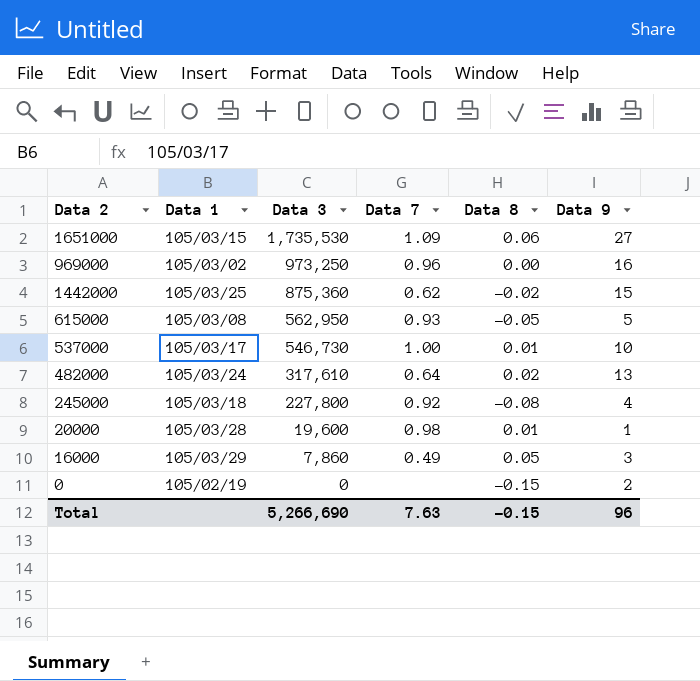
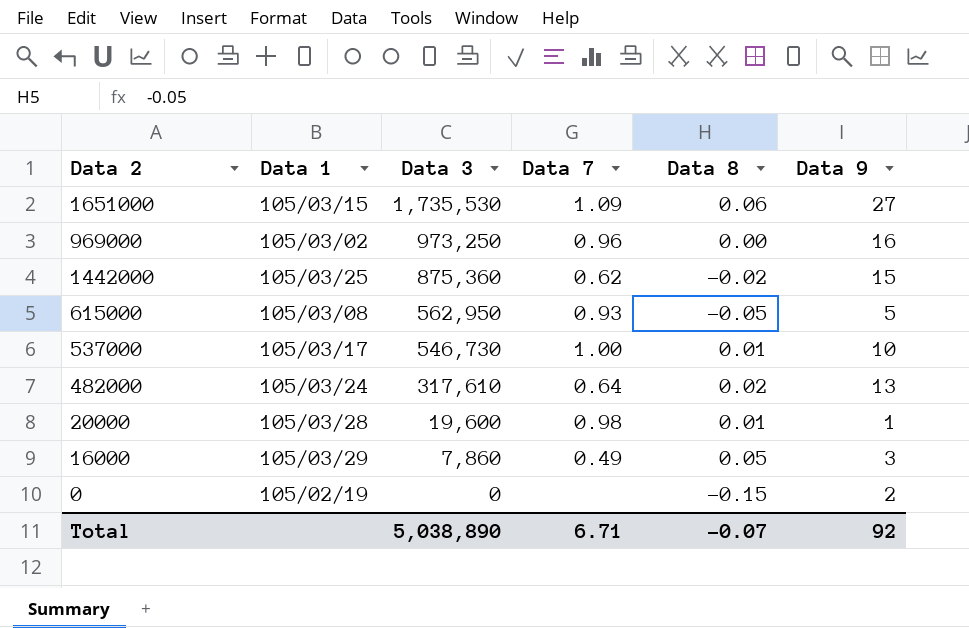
row 245000: 105/03/18 | 227,800 | 0.92 | -0.08 | 4 -> none
Total | Data 3: 5,266,690 -> 5,038,890
Total | Data 7: 7.63 -> 6.71
Total | Data 8: -0.15 -> -0.07
Total | Data 9: 96 -> 92

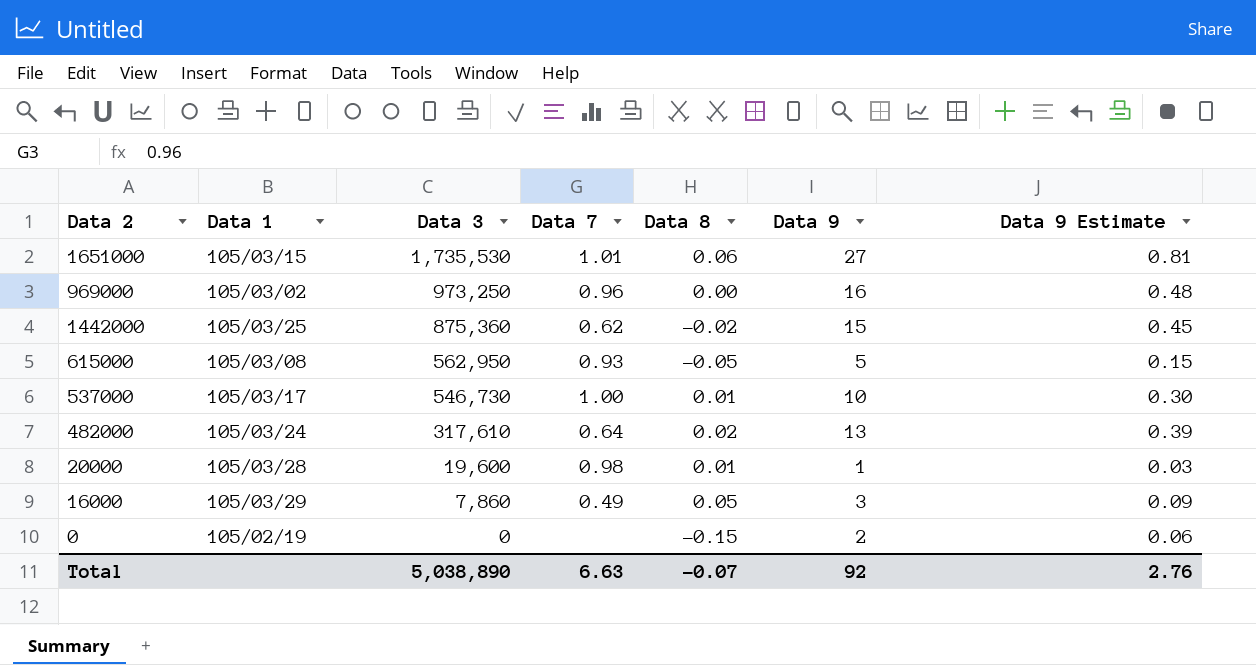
column Data 9 Estimate | formula: none -> [Data 9] * 0.03
1651000 | Data 7: 1.09 -> 1.01
Total | Data 7: 6.71 -> 6.63

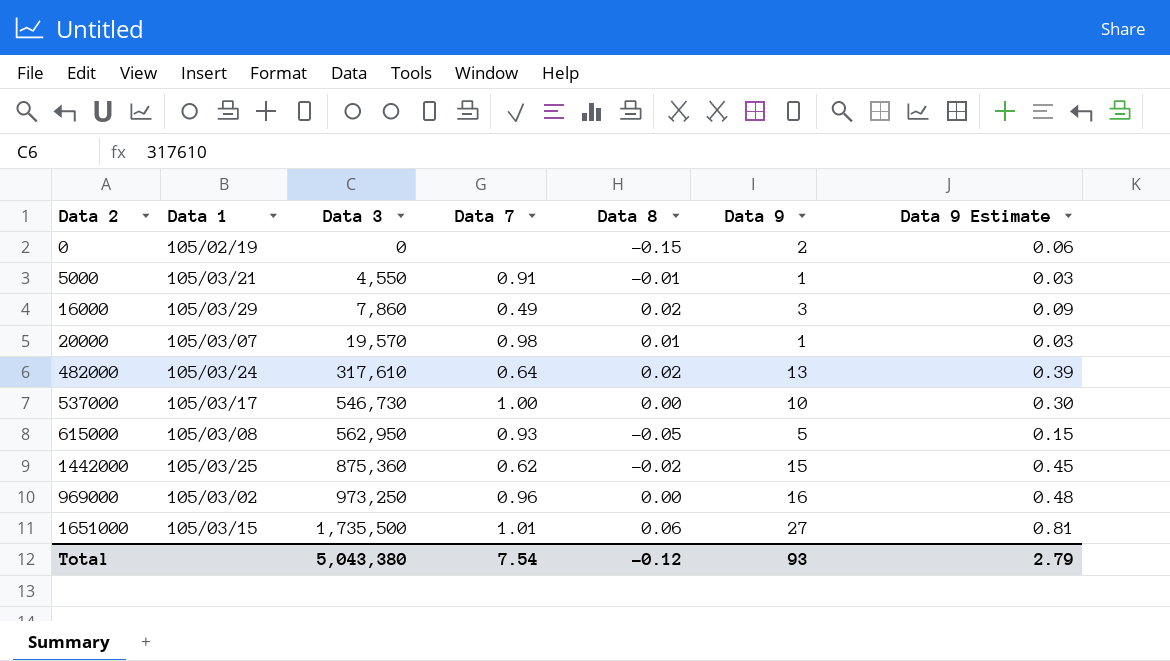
row order: Data 3 descending -> Data 3 ascending
row 5000: none -> 105/03/21 | 4,550 | 0.91 | -0.01 | 1 | 0.03
16000 | Data 8: 0.05 -> 0.02
20000 | Data 1: 105/03/28 -> 105/03/07
20000 | Data 3: 19,600 -> 19,570
537000 | Data 8: 0.01 -> 0.00
1651000 | Data 3: 1,735,530 -> 1,735,500
Total | Data 3: 5,038,890 -> 5,043,380
Total | Data 7: 6.63 -> 7.54
Total | Data 8: -0.07 -> -0.12
Total | Data 9: 92 -> 93
Total | Data 9 Estimate: 2.76 -> 2.79

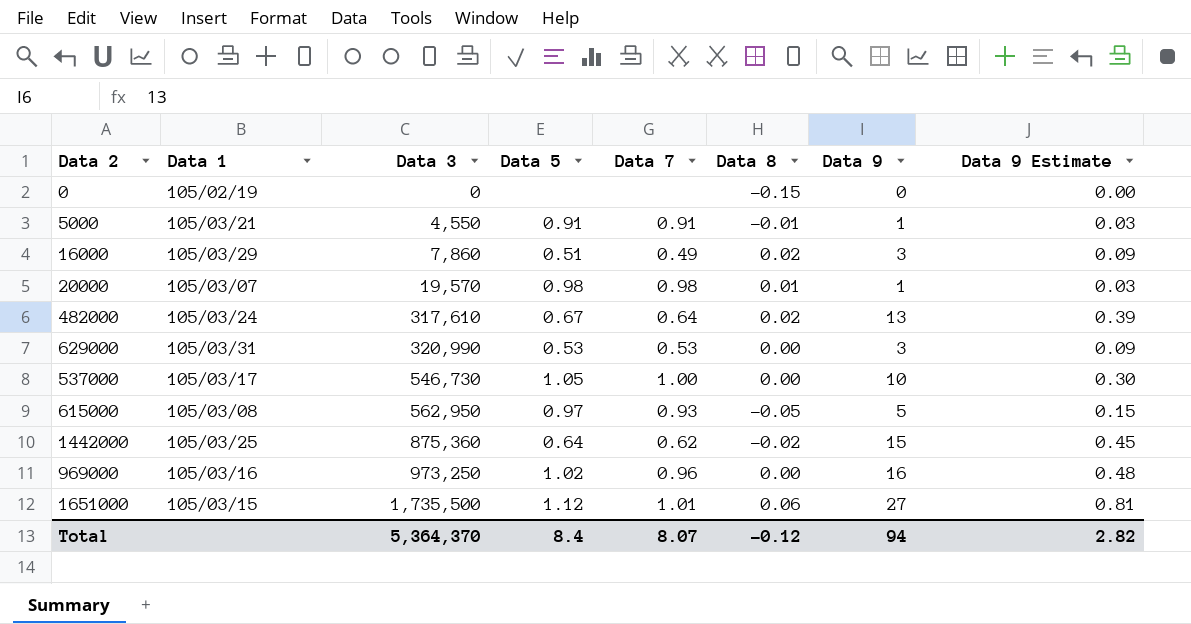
column Data 5 | position: none -> 4
0 | Data 9: 2 -> 0
0 | Data 9 Estimate: 0.06 -> 0.00
row 629000: none -> 105/03/31 | 320,990 | 0.53 | 0.53 | 0.00 | 3 | 0.09
969000 | Data 1: 105/03/02 -> 105/03/16
Total | Data 3: 5,043,380 -> 5,364,370
Total | Data 7: 7.54 -> 8.07
Total | Data 9: 93 -> 94
Total | Data 9 Estimate: 2.79 -> 2.82

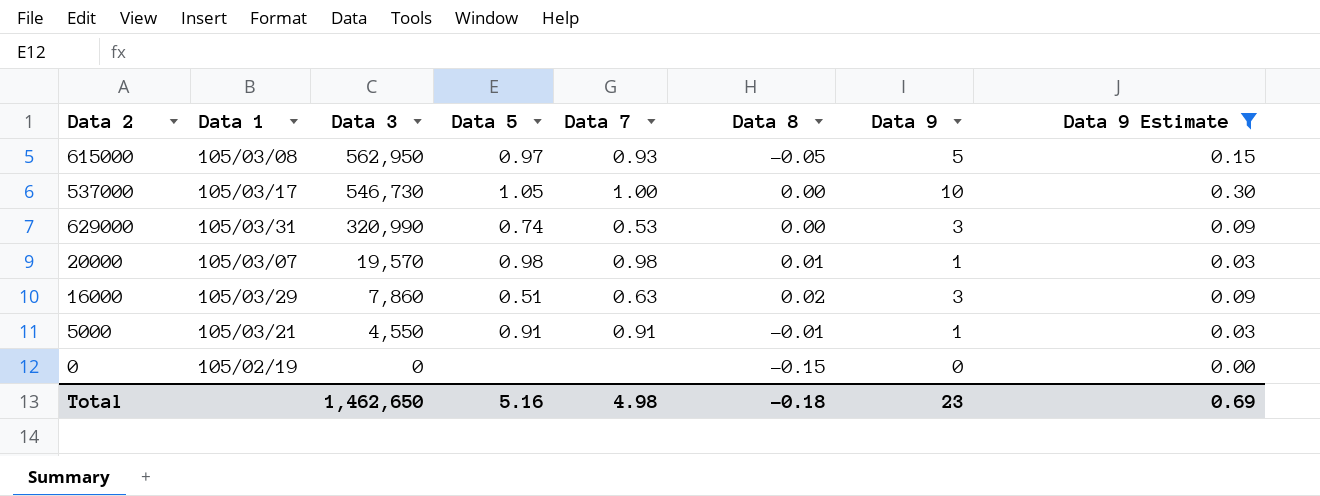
filter: none -> Data 9 Estimate <= 0.30
row order: Data 3 ascending -> Data 3 descending
629000 | Data 5: 0.53 -> 0.74
16000 | Data 7: 0.49 -> 0.63
Total | Data 3: 5,364,370 -> 1,462,650
Total | Data 5: 8.4 -> 5.16
Total | Data 7: 8.07 -> 4.98
Total | Data 8: -0.12 -> -0.18
Total | Data 9: 94 -> 23
Total | Data 9 Estimate: 2.82 -> 0.69

